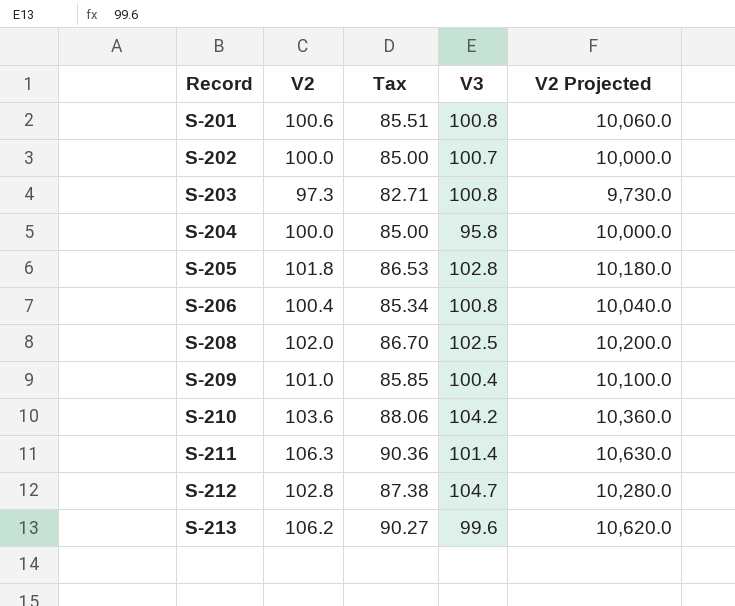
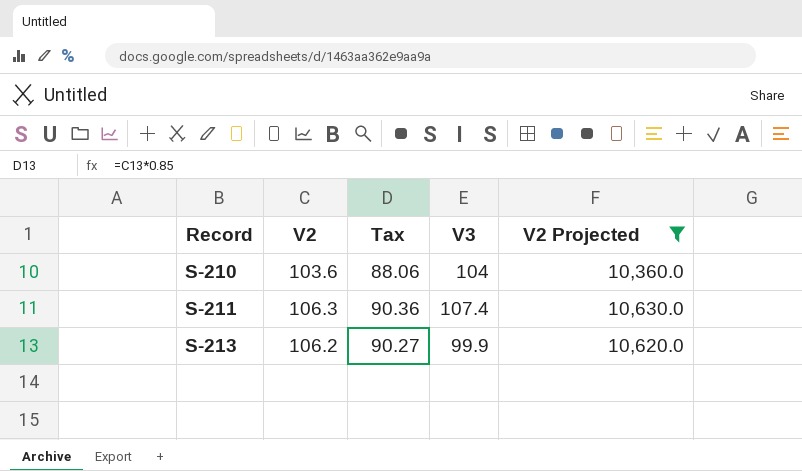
filter: none -> V2 Projected >= 10,360.0
S-210 | V3: 104.2 -> 104
S-211 | V3: 101.4 -> 107.4
S-213 | V3: 99.6 -> 99.9

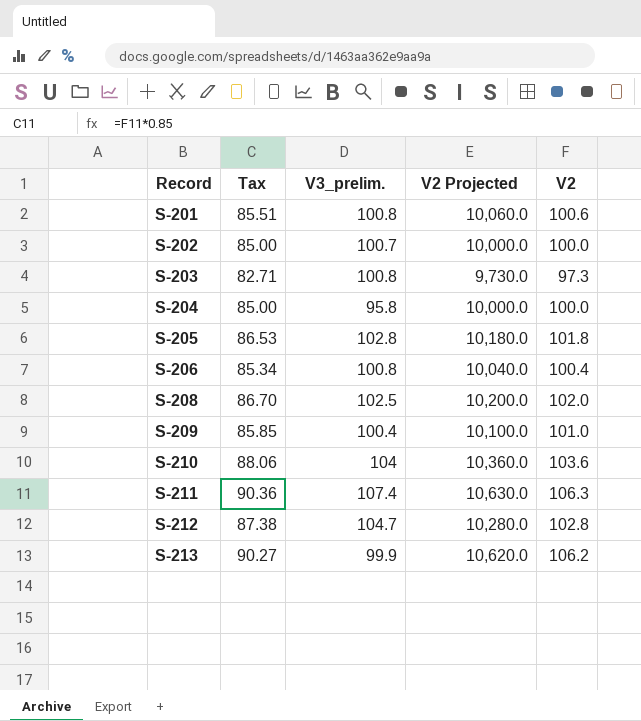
filter: V2 Projected >= 10,360.0 -> none
column name: V3 -> V3_prelim.
column V2 | position: 2 -> 5

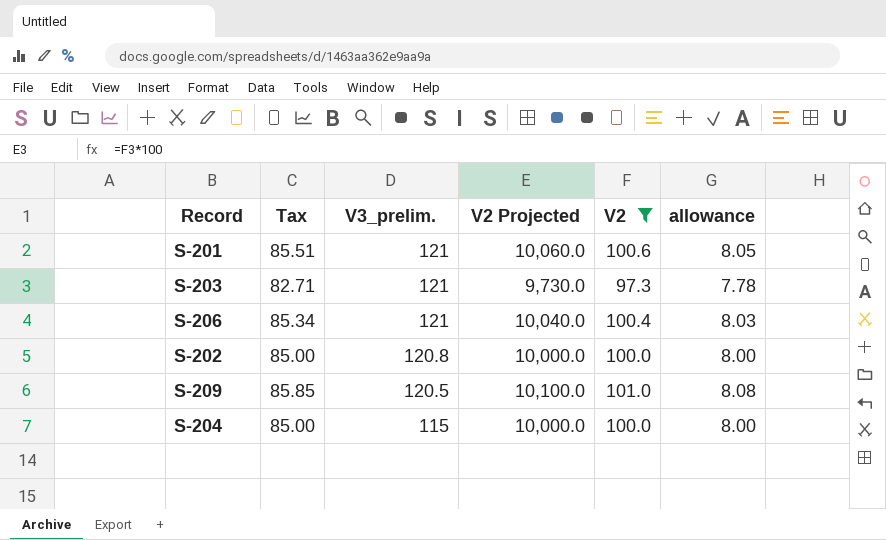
filter: none -> V2 <= 101.0
row order: Record ascending -> V3_prelim. descending
column allowance | formula: none -> [V2] * 0.08
S-201 | V3_prelim.: 100.8 -> 121
S-203 | V3_prelim.: 100.8 -> 121
S-206 | V3_prelim.: 100.8 -> 121
S-202 | V3_prelim.: 100.7 -> 120.8
S-209 | V3_prelim.: 100.4 -> 120.5
S-204 | V3_prelim.: 95.8 -> 115

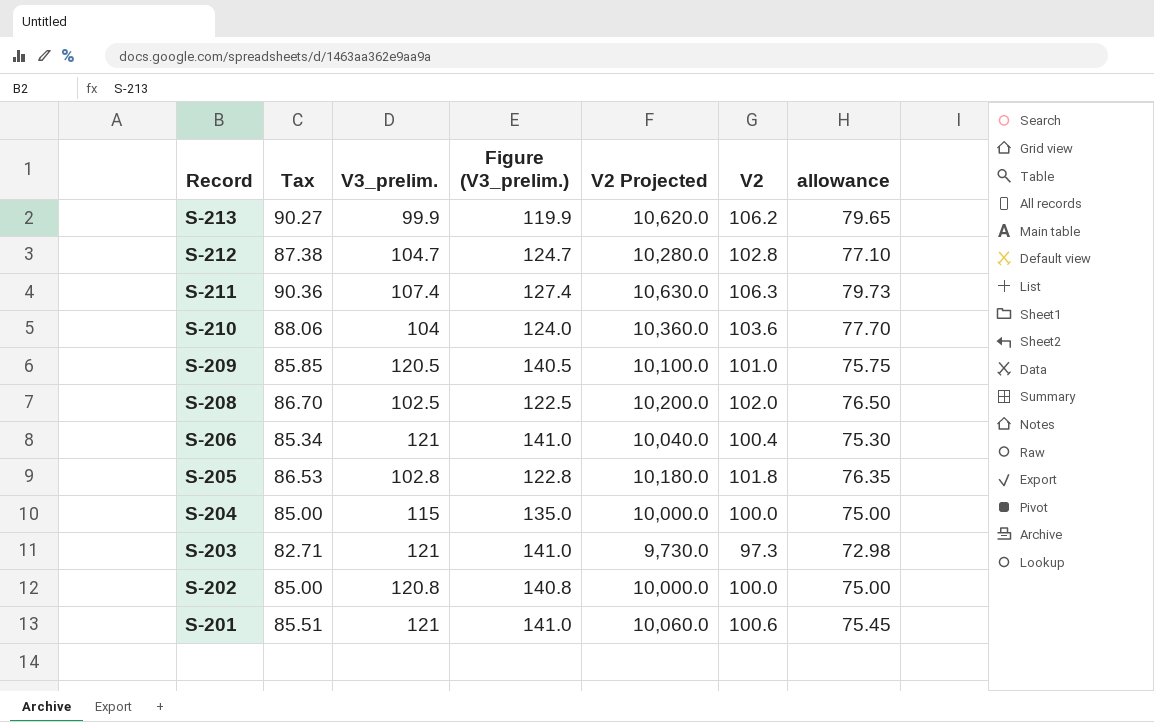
filter: V2 <= 101.0 -> none
row order: V3_prelim. descending -> Record descending
column Figure (V3_prelim.) | formula: none -> [V3_prelim.] + 20
column allowance | formula: [V2] * 0.08 -> [V2] * 0.75

